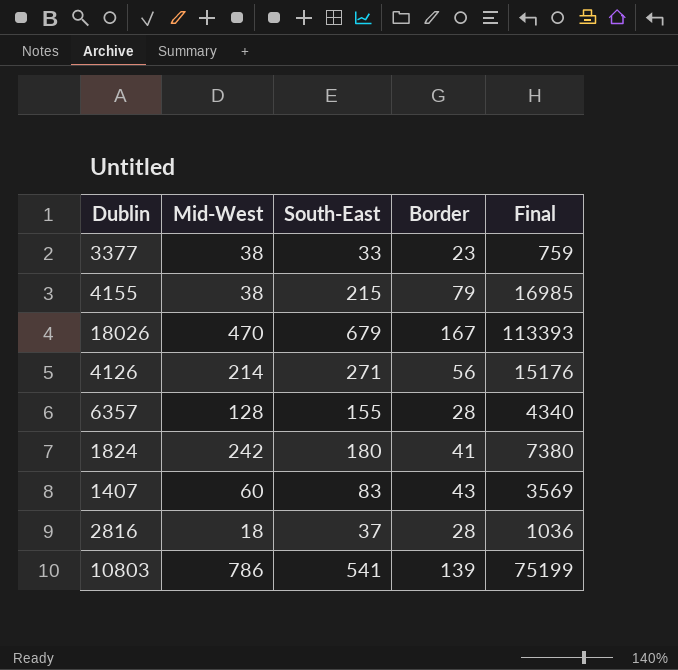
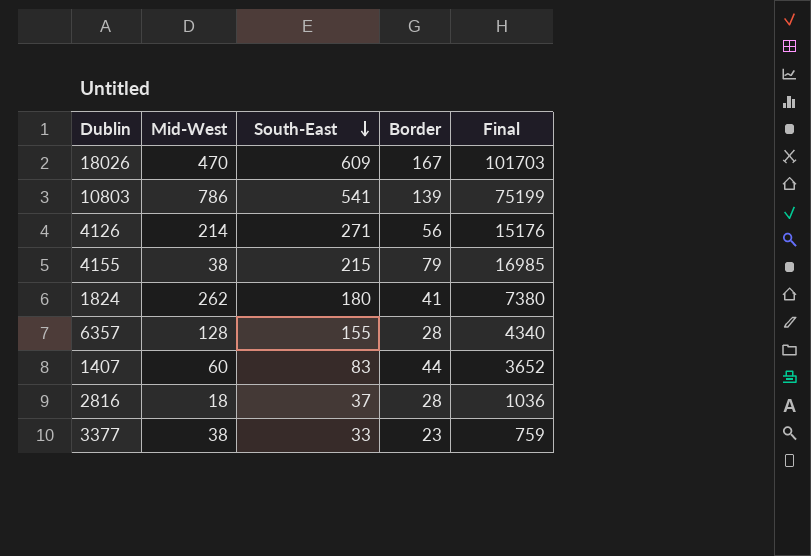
row order: none -> South-East descending
18026 | South-East: 679 -> 609
18026 | Final: 113393 -> 101703
1824 | Mid-West: 242 -> 262
1407 | Border: 43 -> 44
1407 | Final: 3569 -> 3652

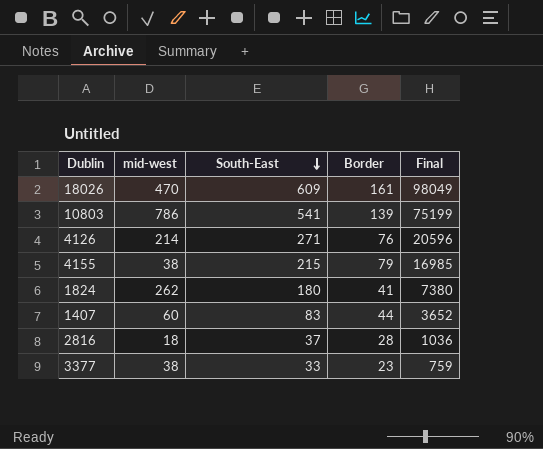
column name: Mid-West -> mid-west
row 6357: 128 | 155 | 28 | 4340 -> none
18026 | Border: 167 -> 161
18026 | Final: 101703 -> 98049
4126 | Border: 56 -> 76
4126 | Final: 15176 -> 20596

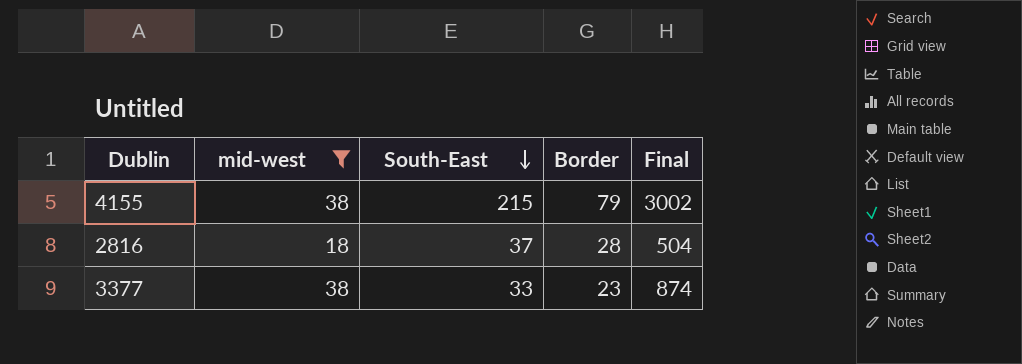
filter: none -> mid-west <= 38
column Final | formula: [South-East] * [Border] -> [mid-west] * [Border]

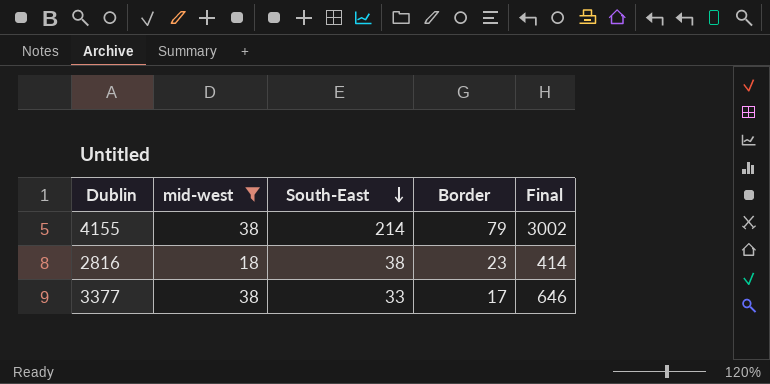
4155 | South-East: 215 -> 214
2816 | South-East: 37 -> 38
2816 | Border: 28 -> 23
2816 | Final: 504 -> 414
3377 | Border: 23 -> 17
3377 | Final: 874 -> 646

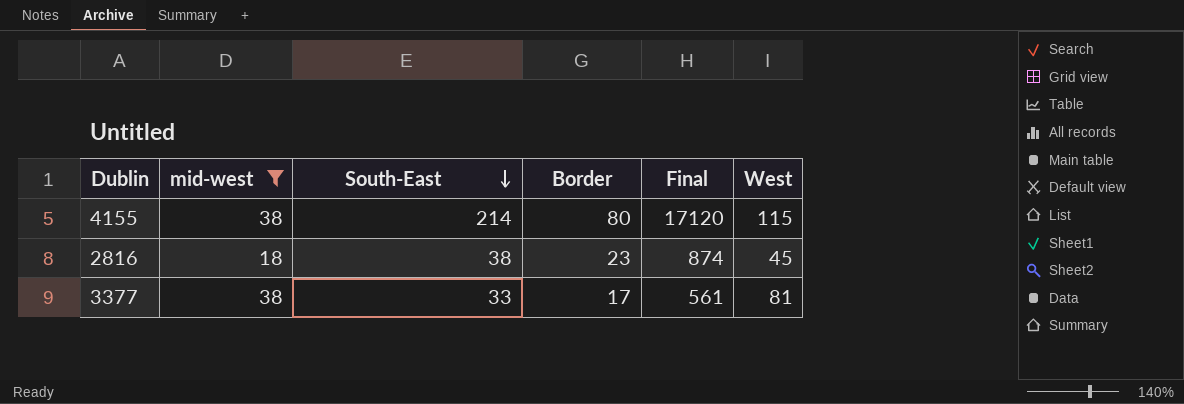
column Final | formula: [mid-west] * [Border] -> [South-East] * [Border]
column West | position: none -> 6
4155 | Border: 79 -> 80

